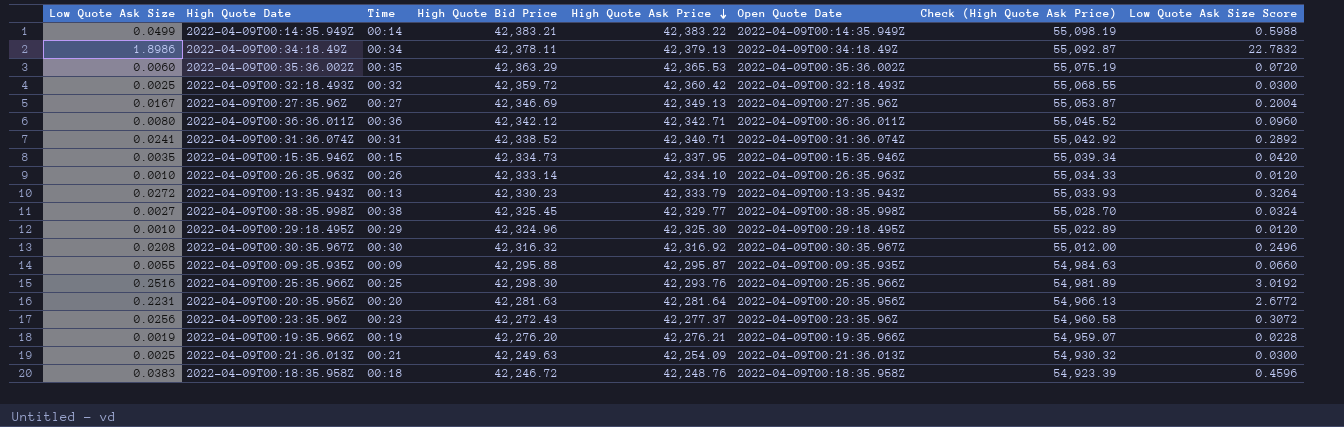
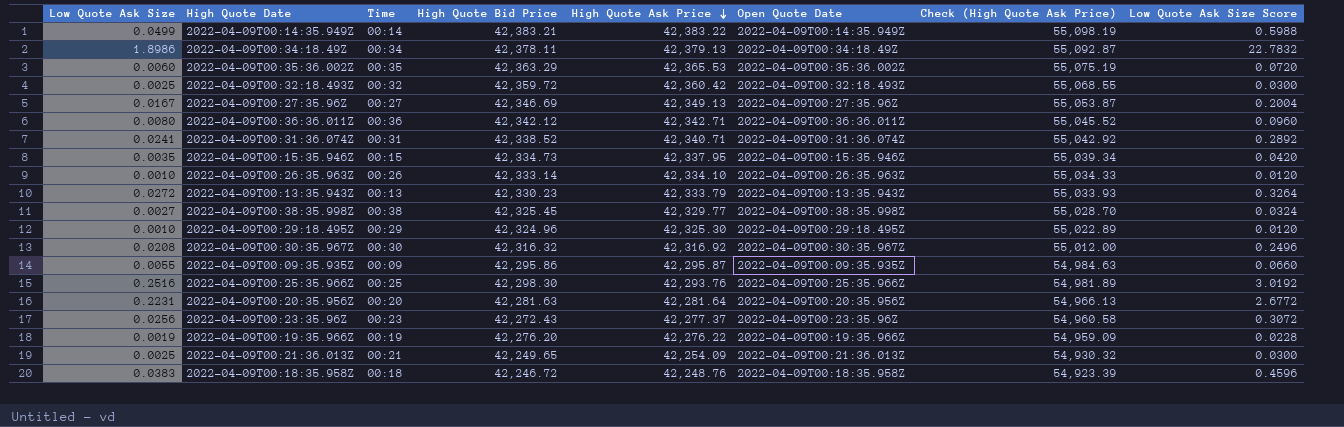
2022-04-09T00:09:35.935Z | High Quote Bid Price: 42,295.88 -> 42,295.86
2022-04-09T00:19:35.966Z | High Quote Ask Price: 42,276.21 -> 42,276.22
2022-04-09T00:19:35.966Z | Check (High Quote Ask Price): 54,959.07 -> 54,959.09
2022-04-09T00:21:36.013Z | High Quote Bid Price: 42,249.63 -> 42,249.65

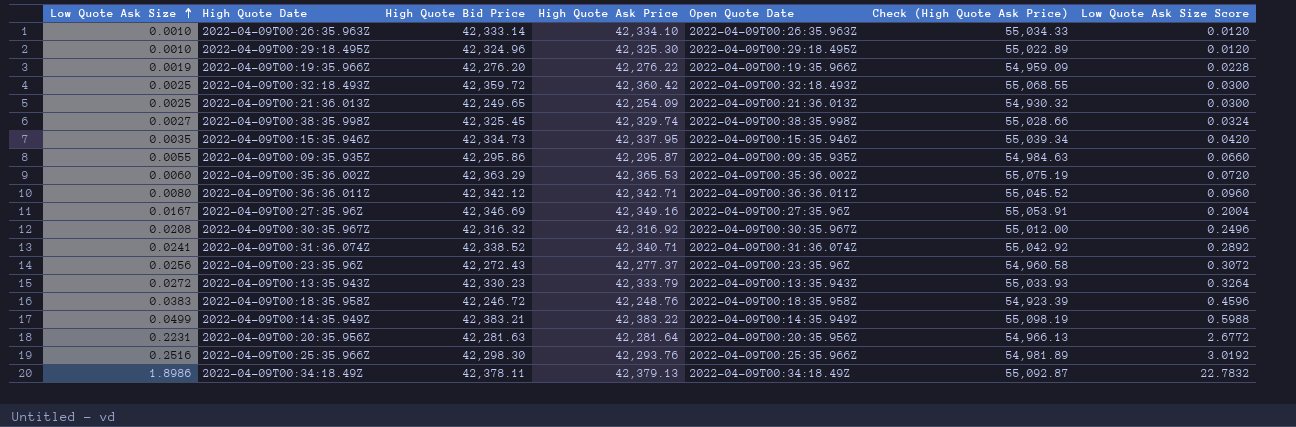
row order: High Quote Ask Price descending -> Low Quote Ask Size ascending
column Time | position: 3 -> none
2022-04-09T00:38:35.998Z | High Quote Ask Price: 42,329.77 -> 42,329.74
2022-04-09T00:38:35.998Z | Check (High Quote Ask Price): 55,028.70 -> 55,028.66
2022-04-09T00:27:35.96Z | High Quote Ask Price: 42,349.13 -> 42,349.16
2022-04-09T00:27:35.96Z | Check (High Quote Ask Price): 55,053.87 -> 55,053.91

